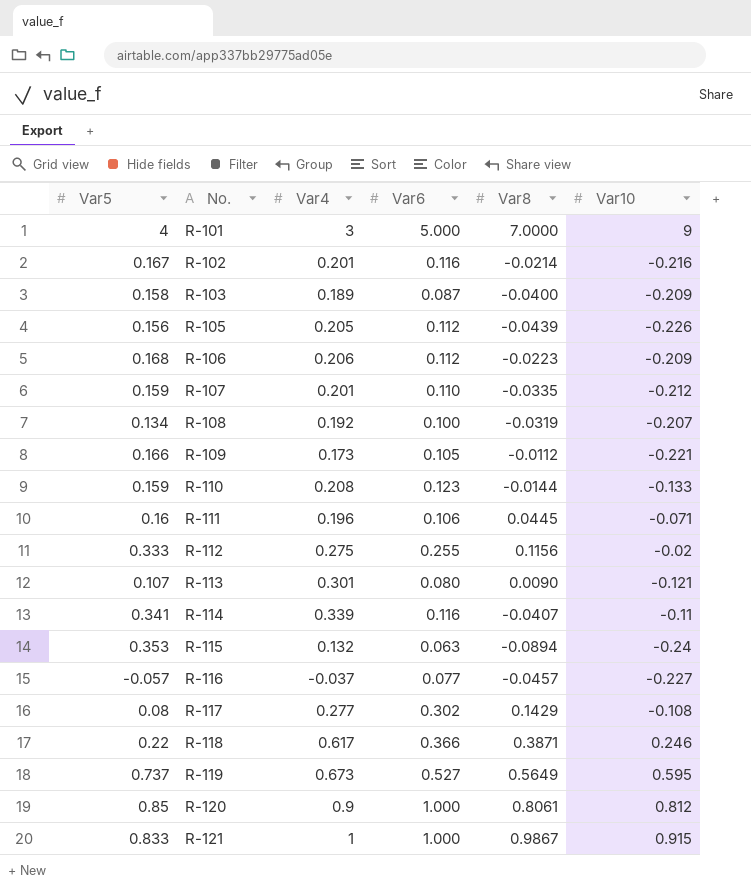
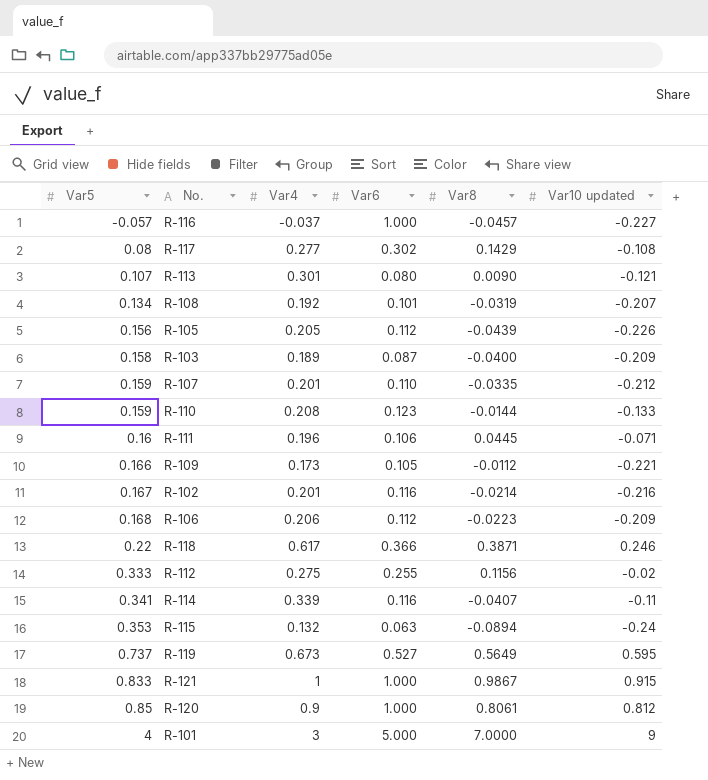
row order: No. ascending -> Var5 ascending
column name: Var10 -> Var10 updated
R-116 | Var6: 0.077 -> 1.000
R-108 | Var6: 0.100 -> 0.101

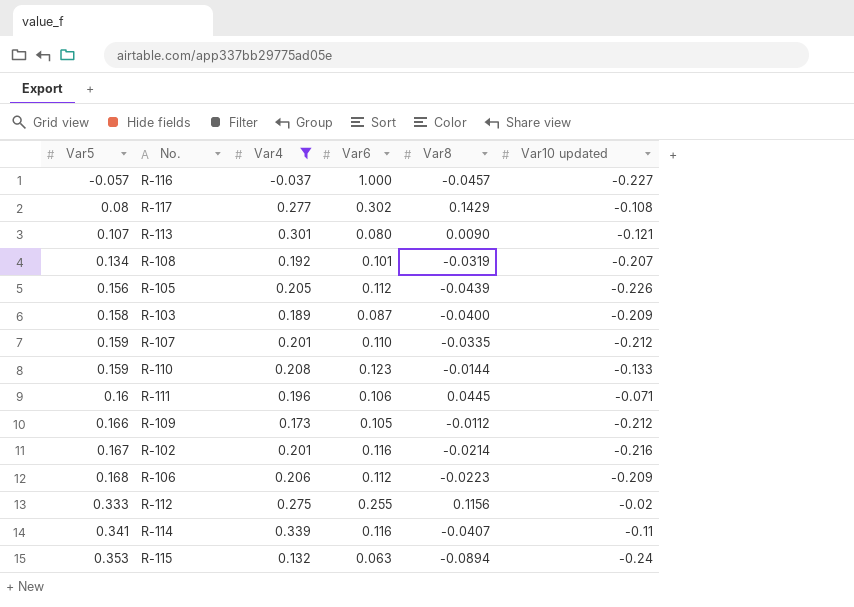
filter: none -> Var4 <= 0.339
R-109 | Var10 updated: -0.221 -> -0.212

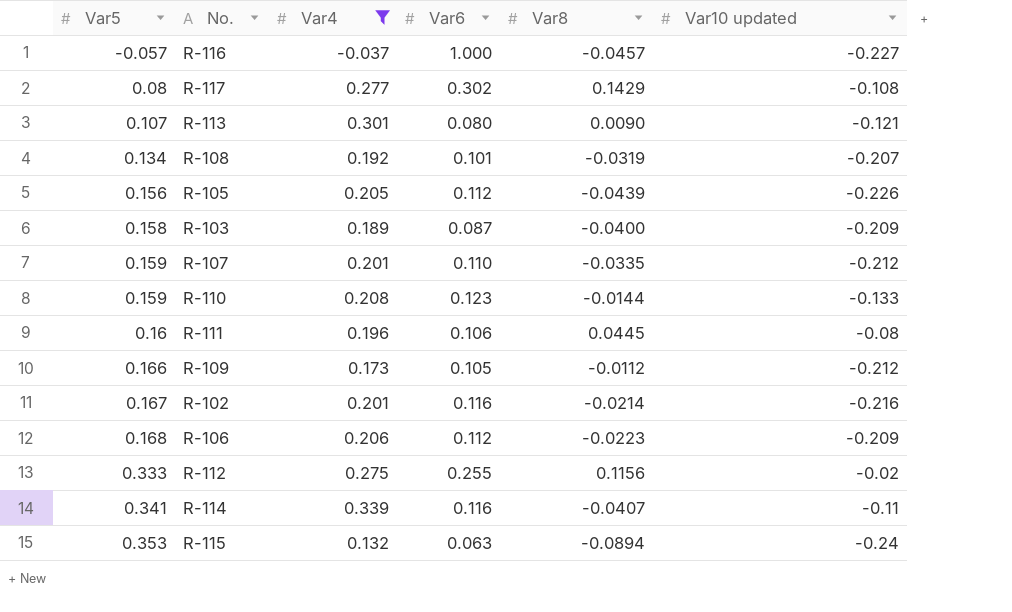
R-111 | Var10 updated: -0.071 -> -0.08

